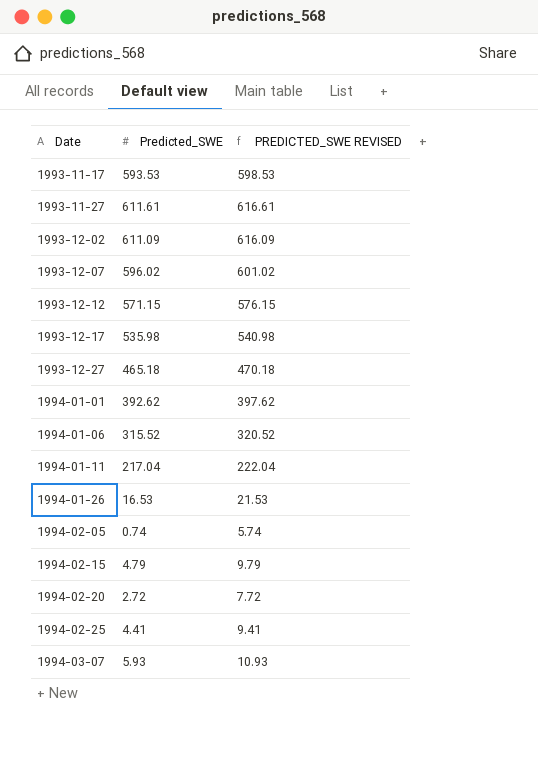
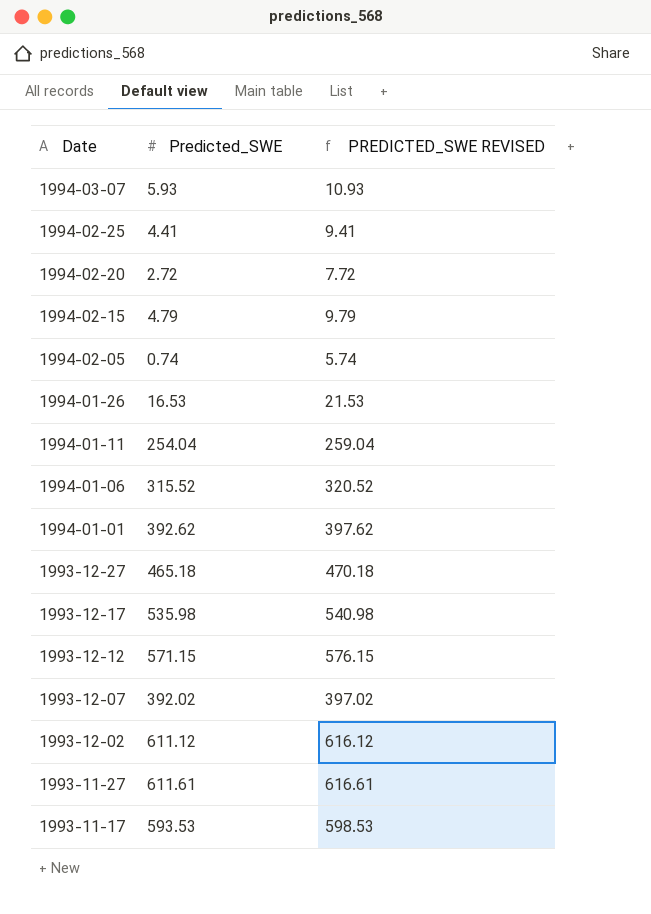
row order: Date ascending -> Date descending
1994-01-11 | Predicted_SWE: 217.04 -> 254.04
1994-01-11 | PREDICTED_SWE REVISED: 222.04 -> 259.04
1993-12-07 | Predicted_SWE: 596.02 -> 392.02
1993-12-07 | PREDICTED_SWE REVISED: 601.02 -> 397.02
1993-12-02 | Predicted_SWE: 611.09 -> 611.12
1993-12-02 | PREDICTED_SWE REVISED: 616.09 -> 616.12

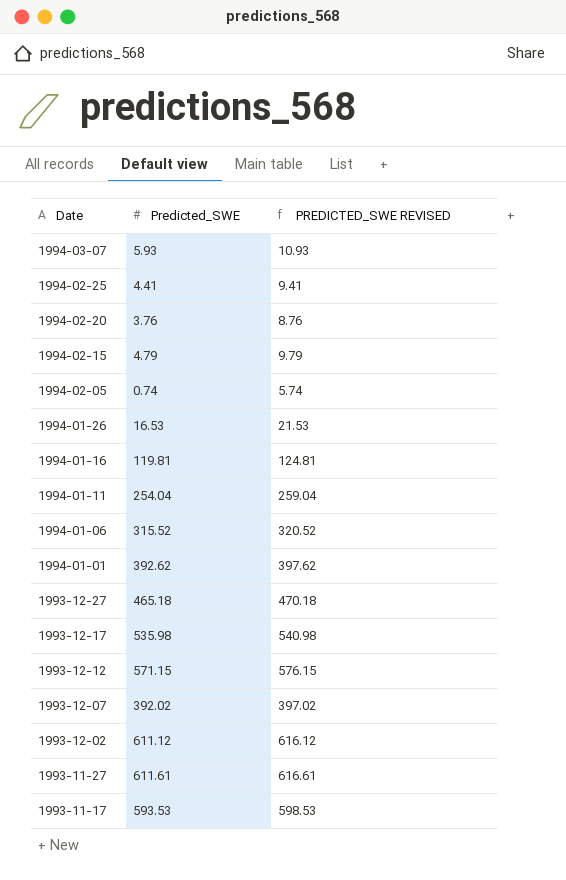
1994-02-20 | Predicted_SWE: 2.72 -> 3.76
1994-02-20 | PREDICTED_SWE REVISED: 7.72 -> 8.76
row 1994-01-16: none -> 119.81 | 124.81

